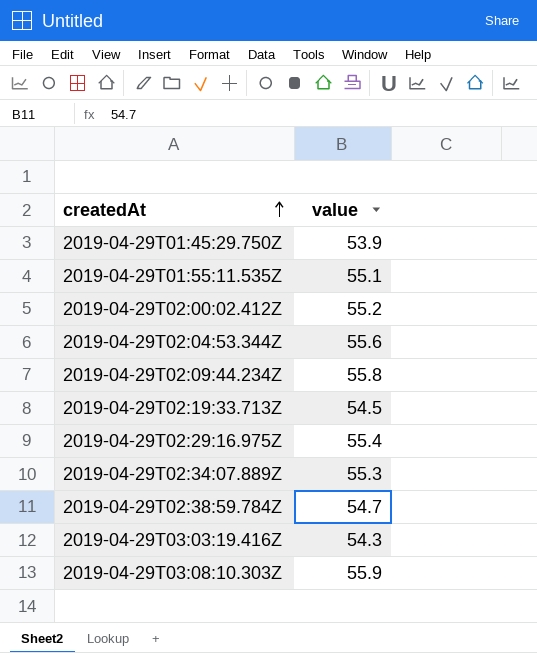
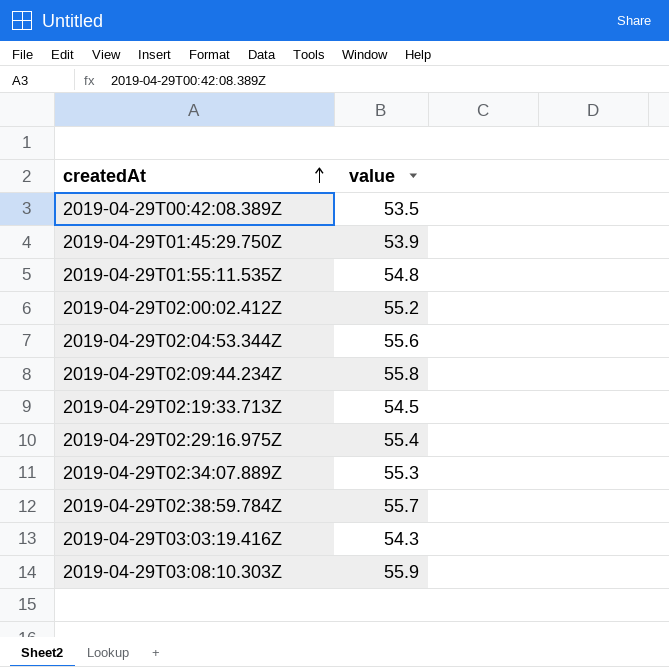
row 2019-04-29T00:42:08.389Z: none -> 53.5
2019-04-29T01:55:11.535Z | value: 55.1 -> 54.8
2019-04-29T02:38:59.784Z | value: 54.7 -> 55.7

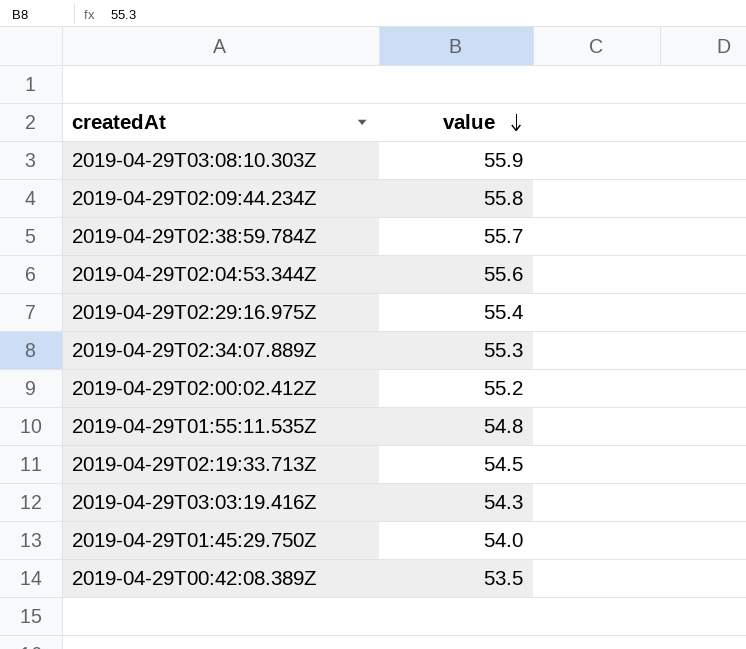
row order: createdAt ascending -> value descending
2019-04-29T01:45:29.750Z | value: 53.9 -> 54.0

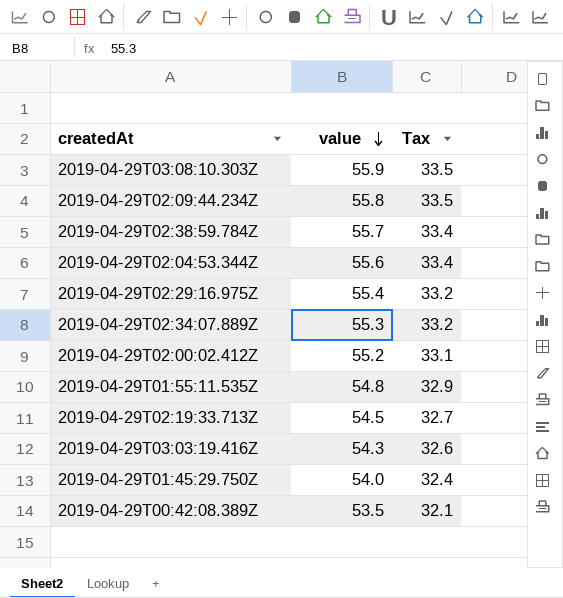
column Tax | formula: none -> [value] * 0.6

